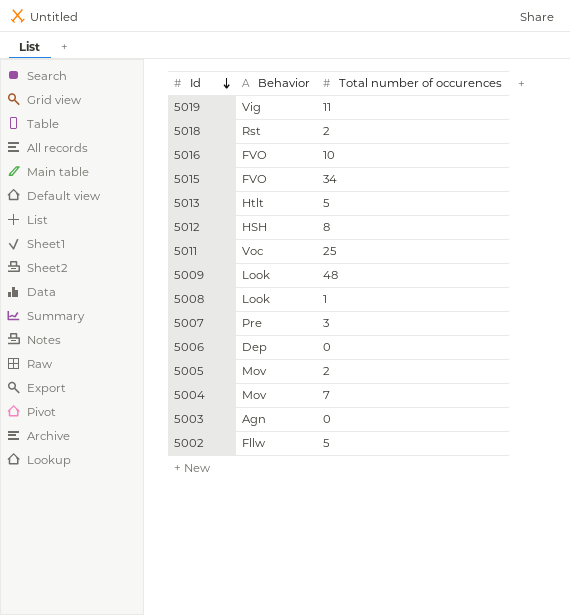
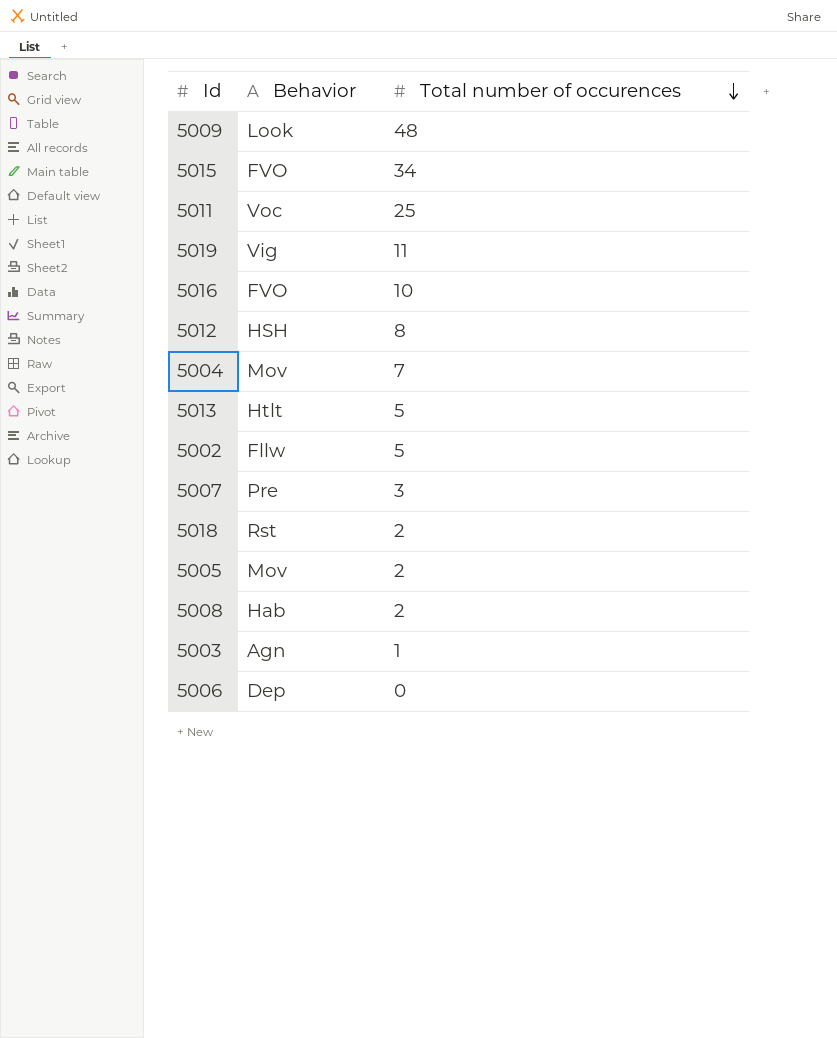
row order: Id descending -> Total number of occurences descending
5008 | Behavior: Look -> Hab
5008 | Total number of occurences: 1 -> 2
5003 | Total number of occurences: 0 -> 1

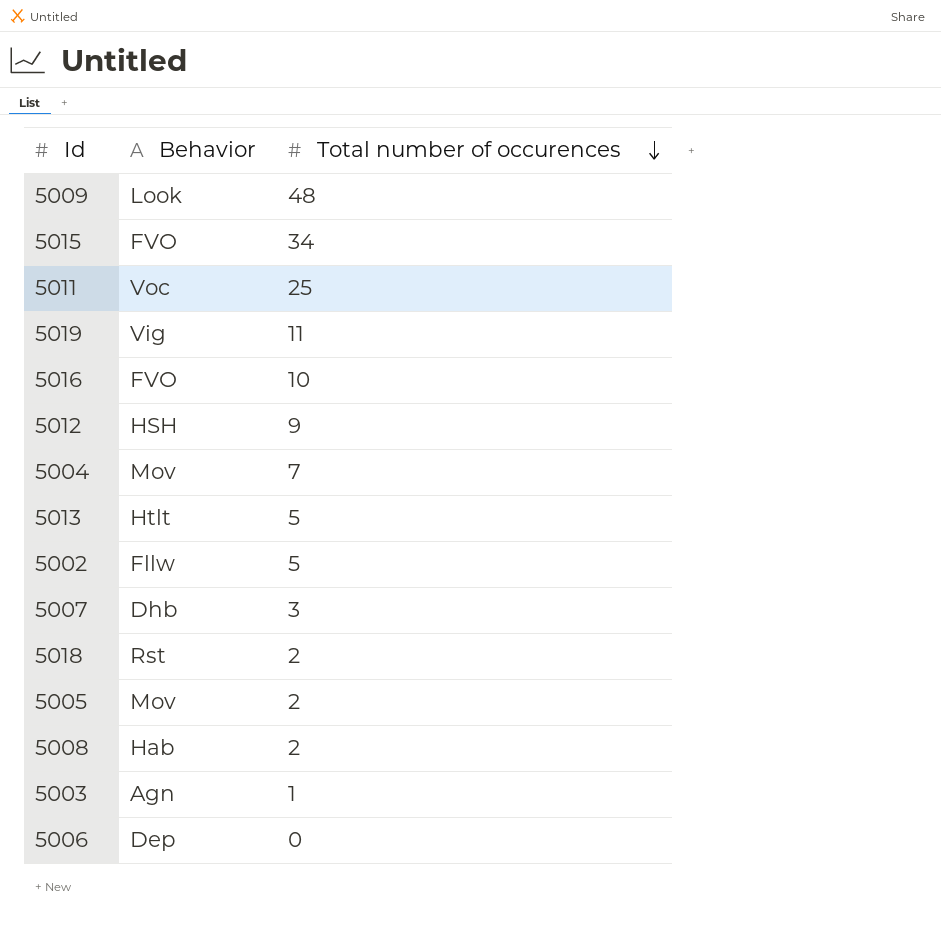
5012 | Total number of occurences: 8 -> 9
5007 | Behavior: Pre -> Dhb

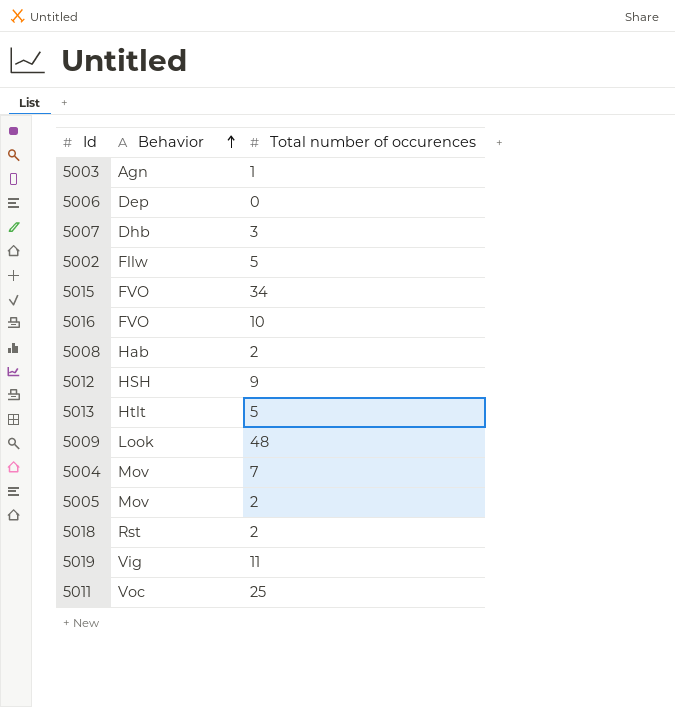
row order: Total number of occurences descending -> Behavior ascending

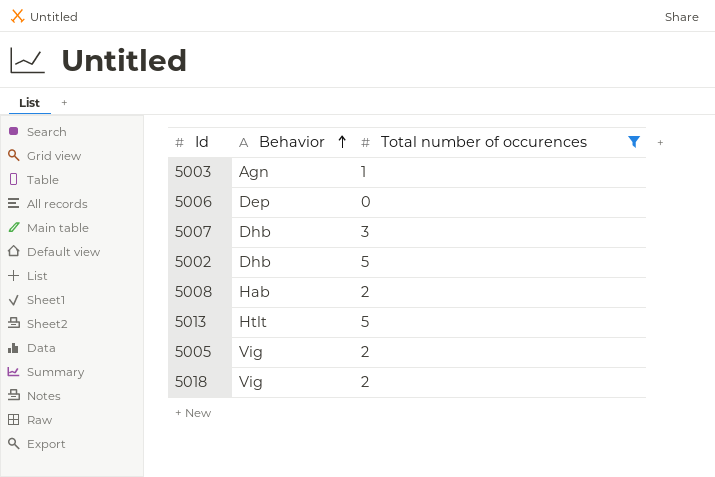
filter: none -> Total number of occurences <= 5
5002 | Behavior: Fllw -> Dhb
5005 | Behavior: Mov -> Vig
5018 | Behavior: Rst -> Vig

